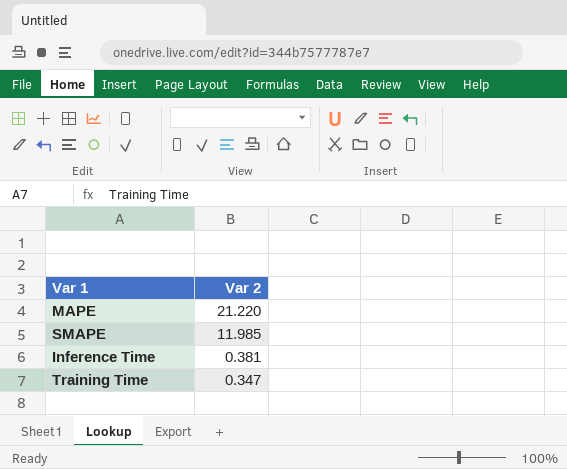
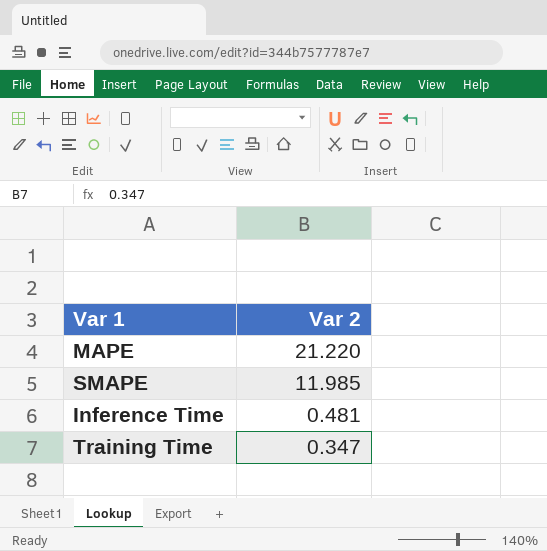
Inference Time | Var 2: 0.381 -> 0.481

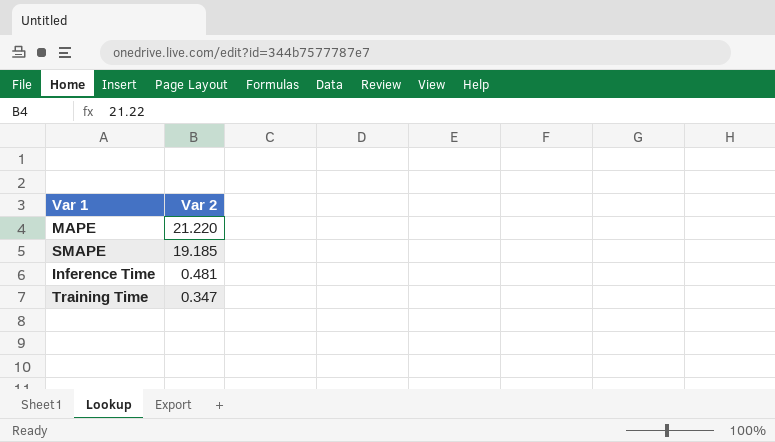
SMAPE | Var 2: 11.985 -> 19.185

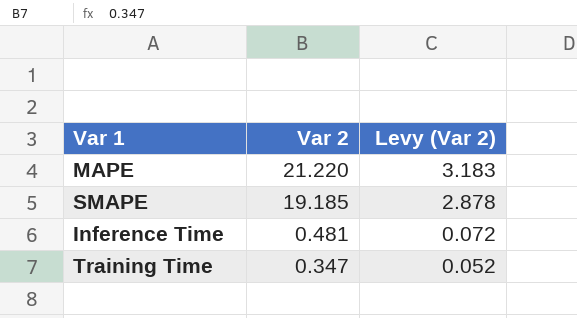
column Levy (Var 2) | formula: none -> [Var 2] * 0.15

